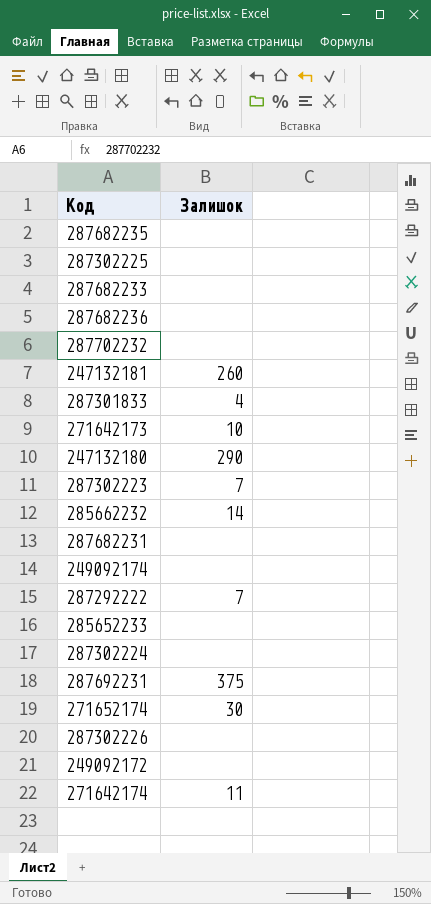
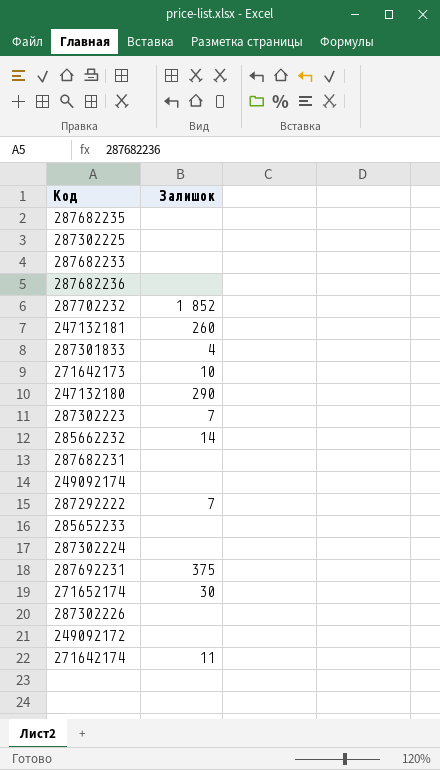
287702232 | Залишок: none -> 1 852

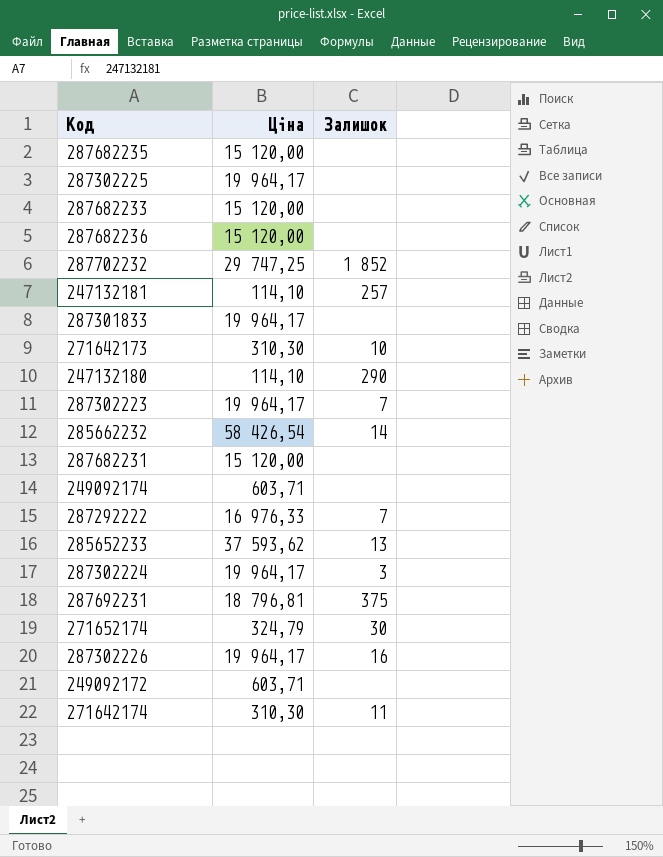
column Ціна | position: none -> 2
247132181 | Залишок: 260 -> 257
287301833 | Залишок: 4 -> none
285652233 | Залишок: none -> 13
287302224 | Залишок: none -> 3
287302226 | Залишок: none -> 16

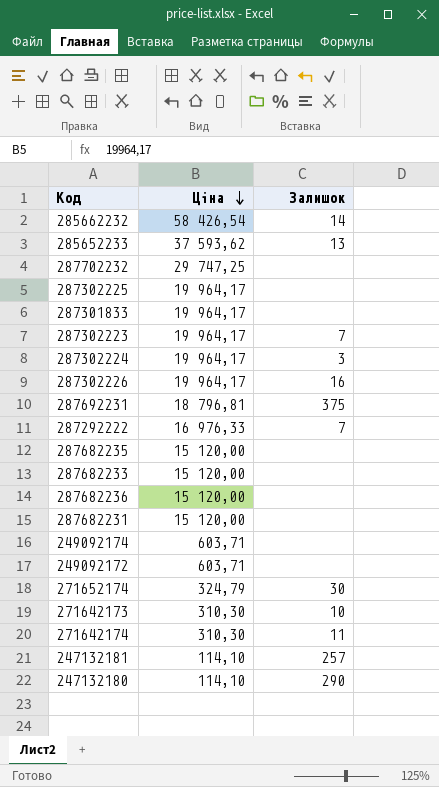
row order: none -> Ціна descending
287702232 | Залишок: 1 852 -> none

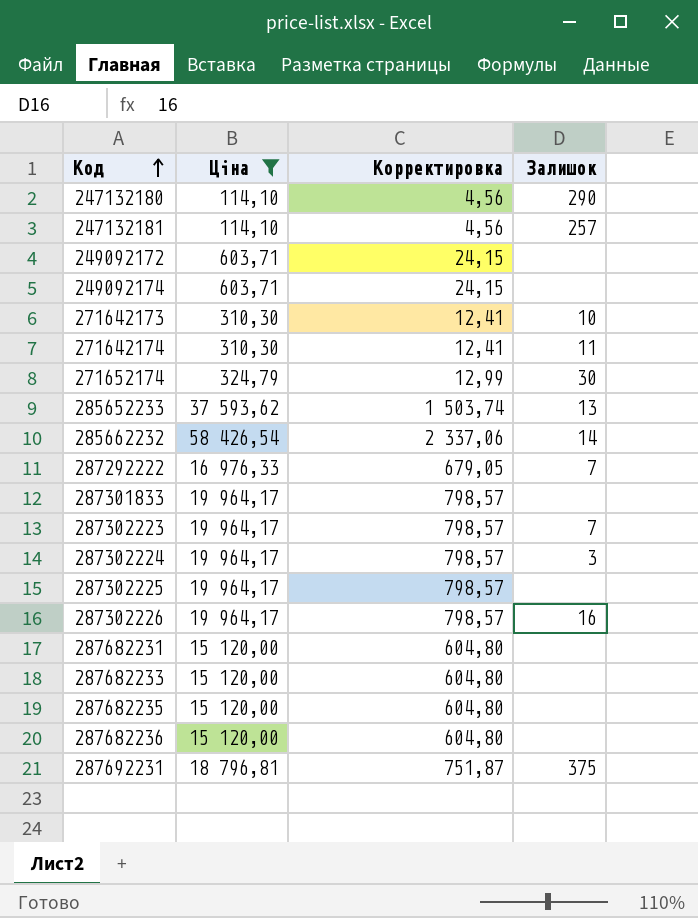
filter: none -> Ціна != 29 747,25
row order: Ціна descending -> Код ascending
column Корректировка | formula: none -> [Ціна] * 0,04

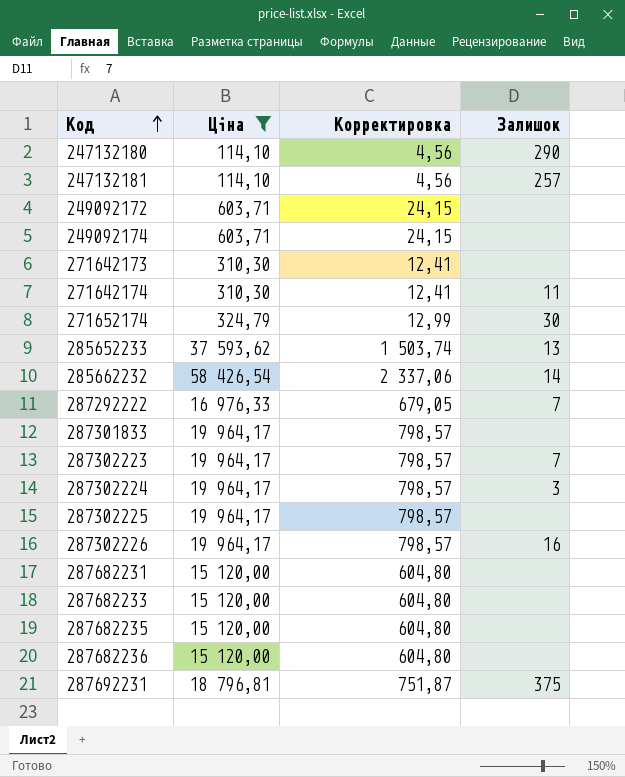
271642173 | Залишок: 10 -> none

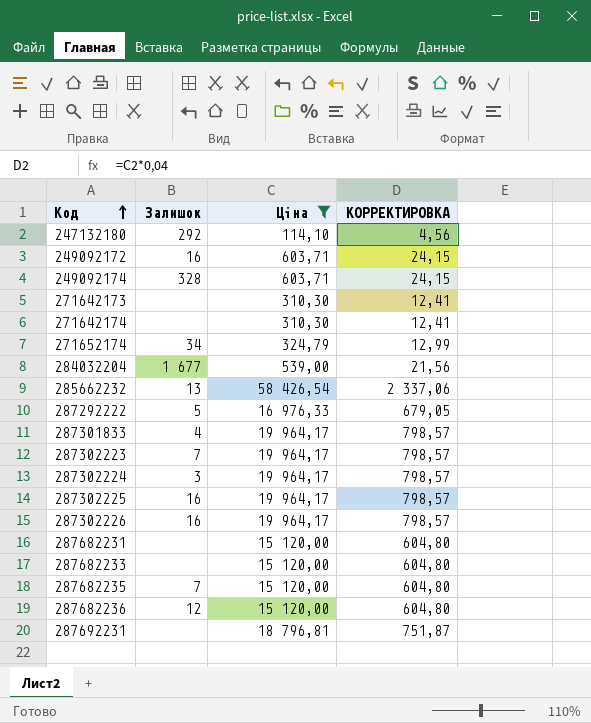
column Залишок | position: 4 -> 2
column name: Корректировка -> КОРРЕКТИРОВКА
row 247132181: 114,10 | 4,56 | 257 -> none
row 285652233: 37 593,62 | 1 503,74 | 13 -> none
247132180 | Залишок: 290 -> 292
249092172 | Залишок: none -> 16
249092174 | Залишок: none -> 328
271642174 | Залишок: 11 -> none
271652174 | Залишок: 30 -> 34
row 284032204: none -> 1 677 | 539,00 | 21,56
285662232 | Залишок: 14 -> 13
287292222 | Залишок: 7 -> 5
287301833 | Залишок: none -> 4
287302225 | Залишок: none -> 16
287682235 | Залишок: none -> 7
287682236 | Залишок: none -> 12
287692231 | Залишок: 375 -> none

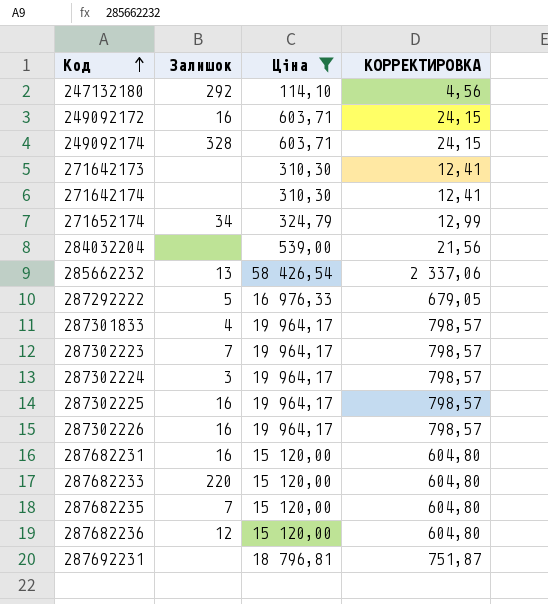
284032204 | Залишок: 1 677 -> none
287682231 | Залишок: none -> 16
287682233 | Залишок: none -> 220

